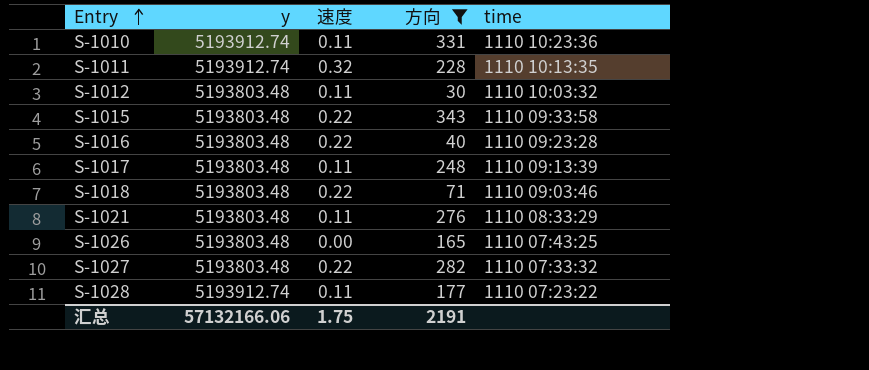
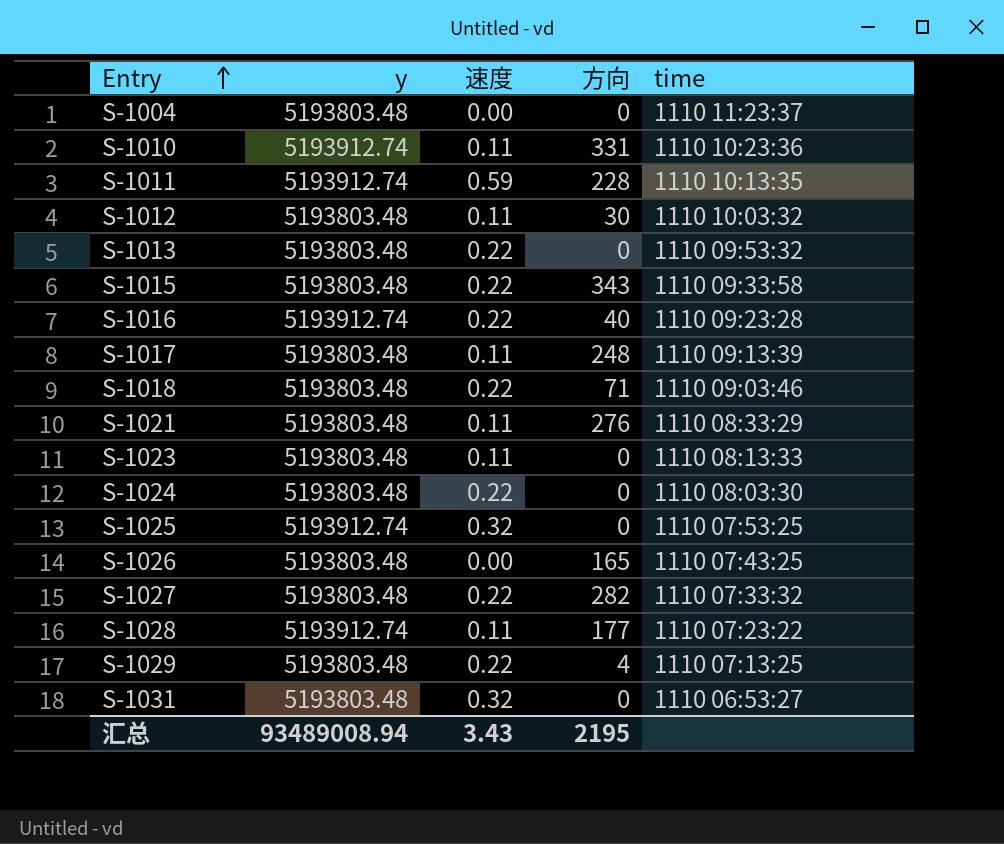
filter: 方向 >= 30 -> none
S-1011 | 速度: 0.32 -> 0.59
S-1016 | y: 5193803.48 -> 5193912.74
汇总 | y: 57132166.06 -> 93489008.94
汇总 | 速度: 1.75 -> 3.43
汇总 | 方向: 2191 -> 2195

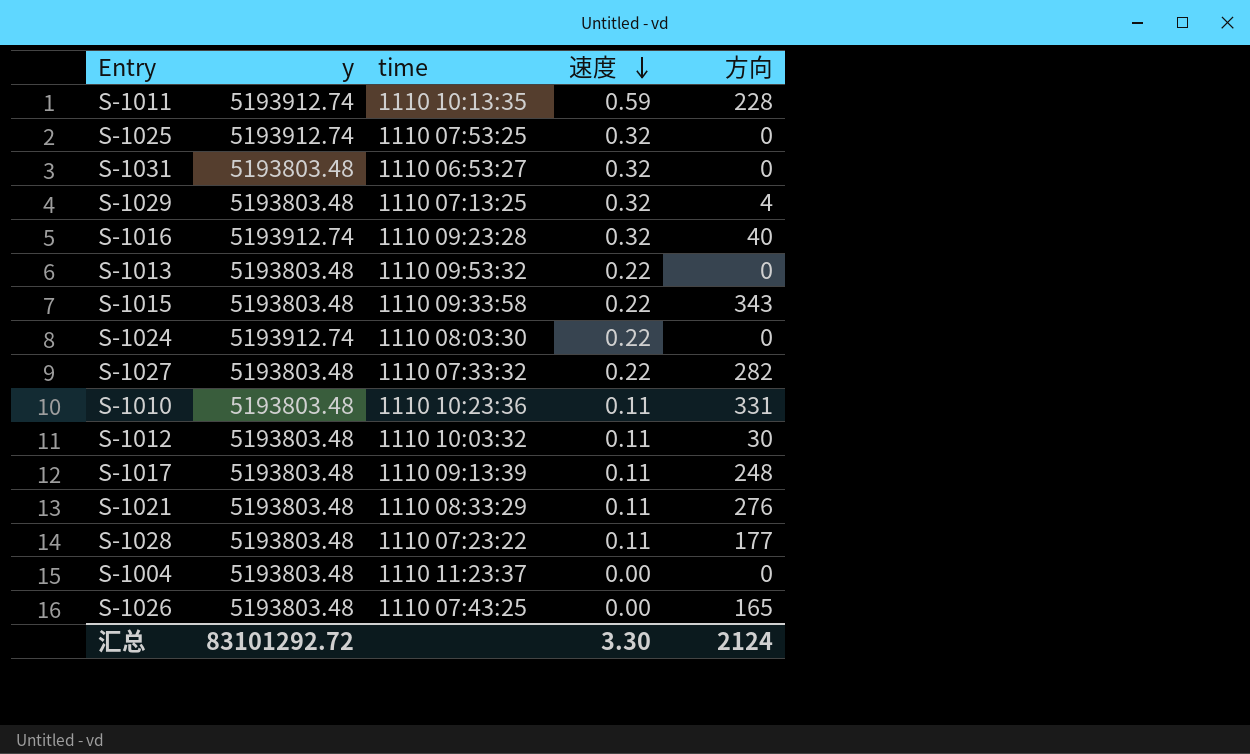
row order: Entry ascending -> 速度 descending
column time | position: 5 -> 3
row S-1018: 5193803.48 | 0.22 | 71 | 1110 09:03:46 -> none
row S-1023: 5193803.48 | 0.11 | 0 | 1110 08:13:33 -> none
S-1029 | 速度: 0.22 -> 0.32
S-1016 | 速度: 0.22 -> 0.32
S-1024 | y: 5193803.48 -> 5193912.74
S-1010 | y: 5193912.74 -> 5193803.48
S-1028 | y: 5193912.74 -> 5193803.48
汇总 | y: 93489008.94 -> 83101292.72
汇总 | 速度: 3.43 -> 3.30
汇总 | 方向: 2195 -> 2124

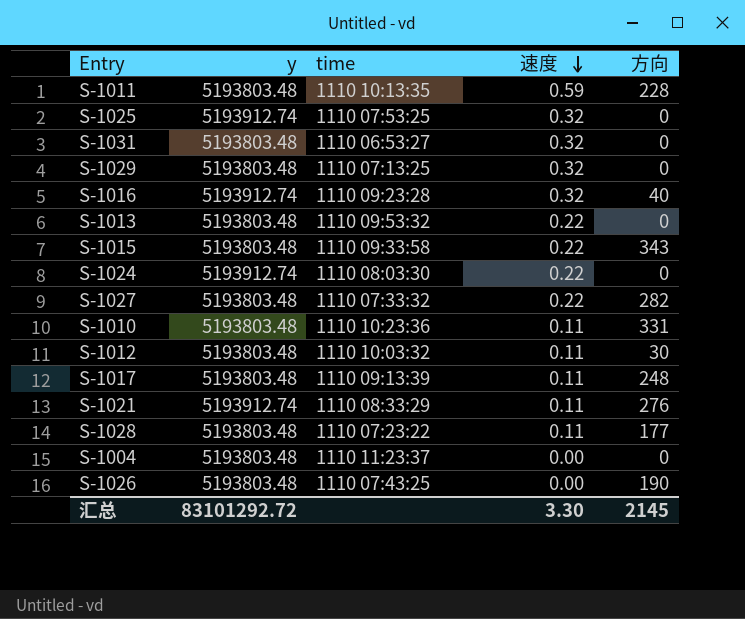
S-1011 | y: 5193912.74 -> 5193803.48
S-1029 | 方向: 4 -> 0
S-1021 | y: 5193803.48 -> 5193912.74
S-1026 | 方向: 165 -> 190
汇总 | 方向: 2124 -> 2145

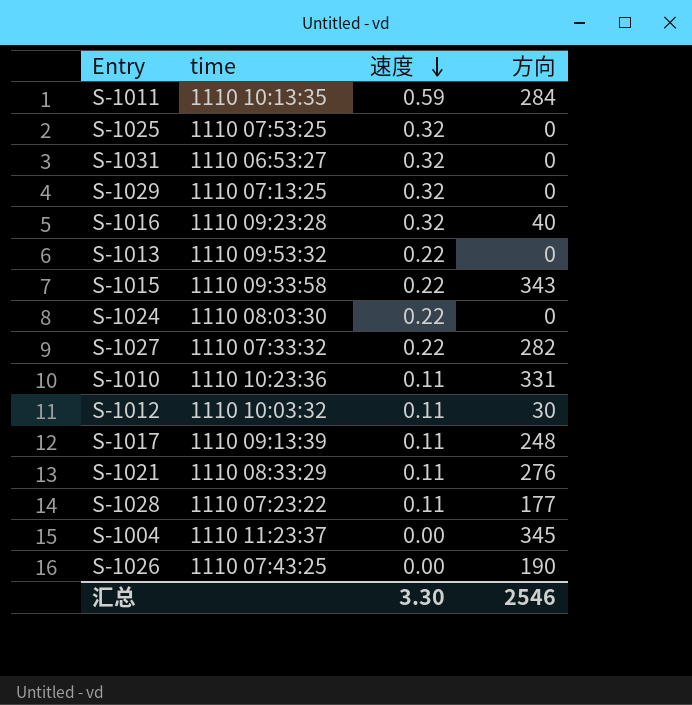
column y | position: 2 -> none
S-1011 | 方向: 228 -> 284
S-1004 | 方向: 0 -> 345
汇总 | 方向: 2145 -> 2546

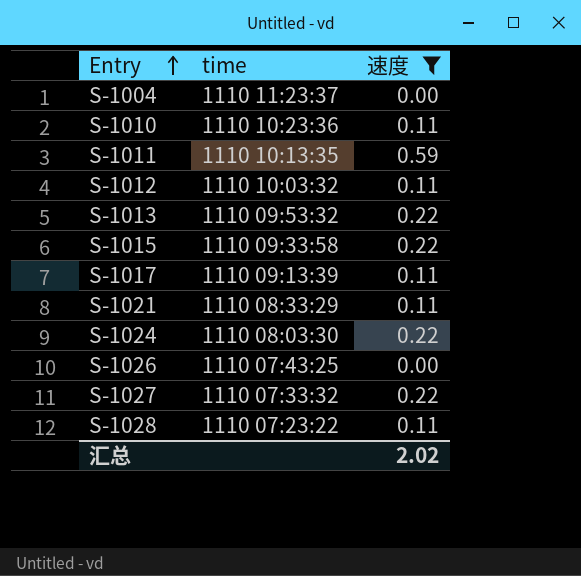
filter: none -> 速度 != 0.32
row order: 速度 descending -> Entry ascending
column 方向 | position: 4 -> none
汇总 | 速度: 3.30 -> 2.02

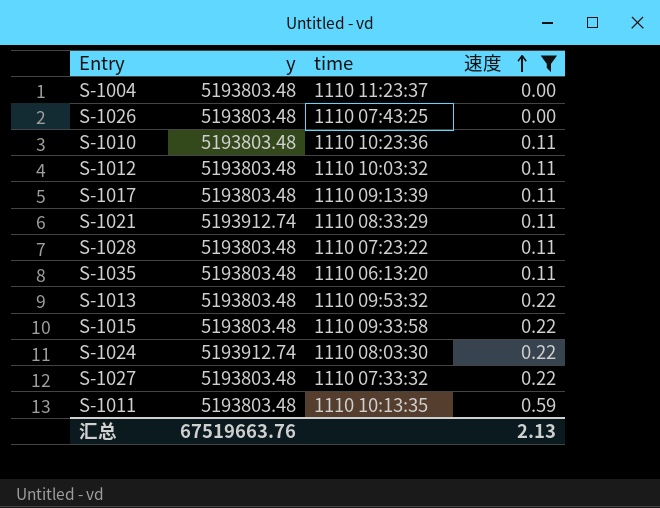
row order: Entry ascending -> 速度 ascending
column y | position: none -> 2
row S-1035: none -> 5193803.48 | 1110 06:13:20 | 0.11
汇总 | 速度: 2.02 -> 2.13

